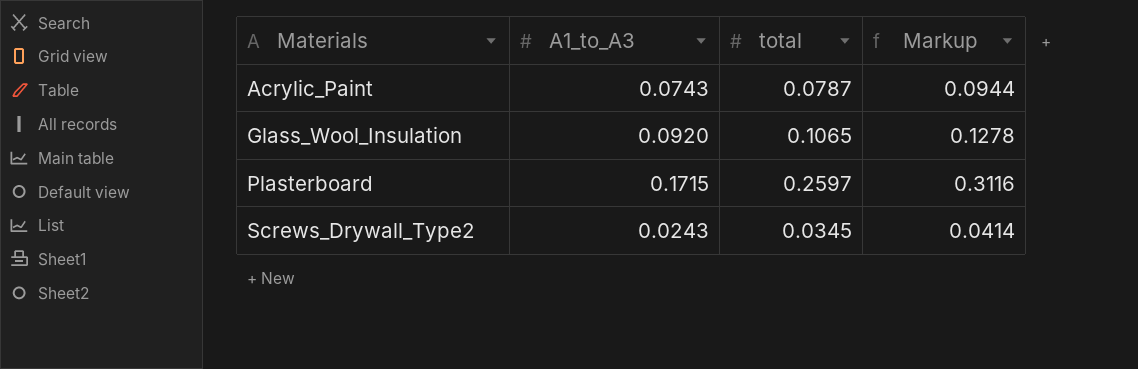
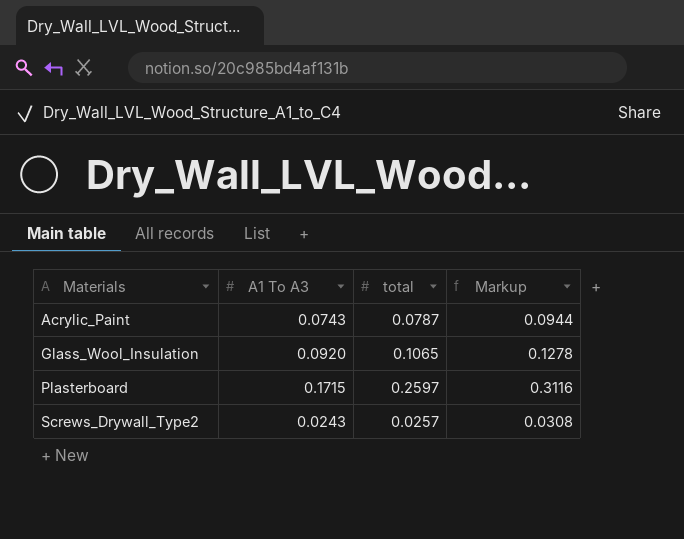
column name: A1_to_A3 -> A1 To A3
Screws_Drywall_Type2 | total: 0.0345 -> 0.0257
Screws_Drywall_Type2 | Markup: 0.0414 -> 0.0308

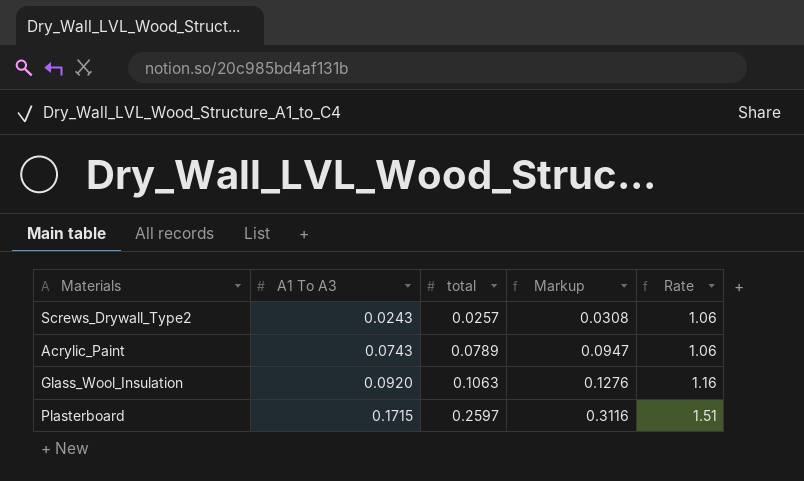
row order: Materials ascending -> A1 To A3 ascending
column Rate | formula: none -> [total] / [A1 To A3]
Acrylic_Paint | total: 0.0787 -> 0.0789
Acrylic_Paint | Markup: 0.0944 -> 0.0947
Glass_Wool_Insulation | total: 0.1065 -> 0.1063
Glass_Wool_Insulation | Markup: 0.1278 -> 0.1276

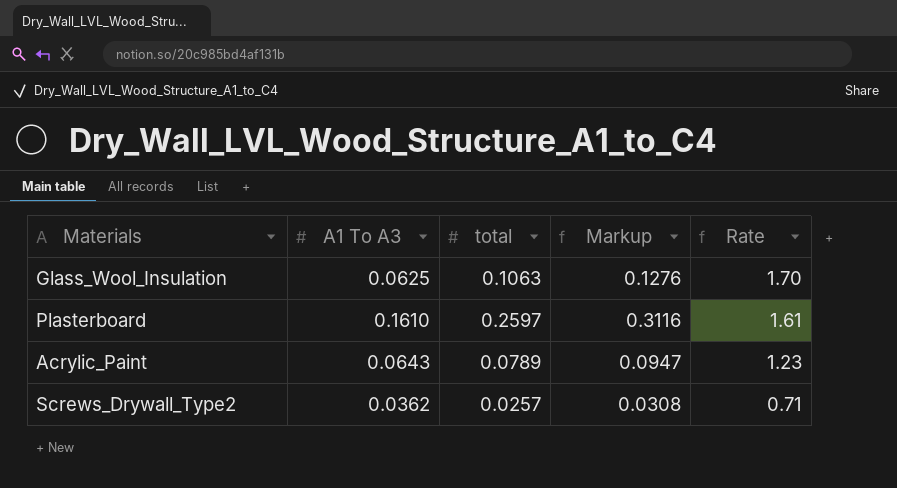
row order: A1 To A3 ascending -> Rate descending
Glass_Wool_Insulation | A1 To A3: 0.0920 -> 0.0625
Glass_Wool_Insulation | Rate: 1.16 -> 1.70
Plasterboard | A1 To A3: 0.1715 -> 0.1610
Plasterboard | Rate: 1.51 -> 1.61
Acrylic_Paint | A1 To A3: 0.0743 -> 0.0643
Acrylic_Paint | Rate: 1.06 -> 1.23
Screws_Drywall_Type2 | A1 To A3: 0.0243 -> 0.0362
Screws_Drywall_Type2 | Rate: 1.06 -> 0.71

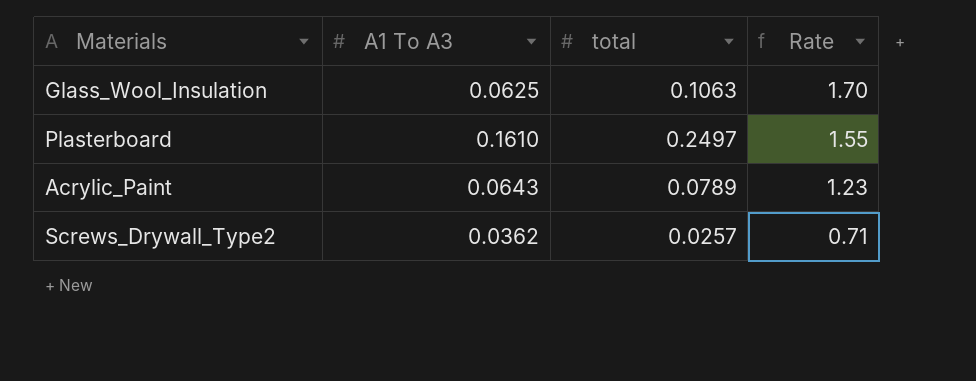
column Markup | formula: [total] * 1.2 -> none
Plasterboard | total: 0.2597 -> 0.2497
Plasterboard | Rate: 1.61 -> 1.55

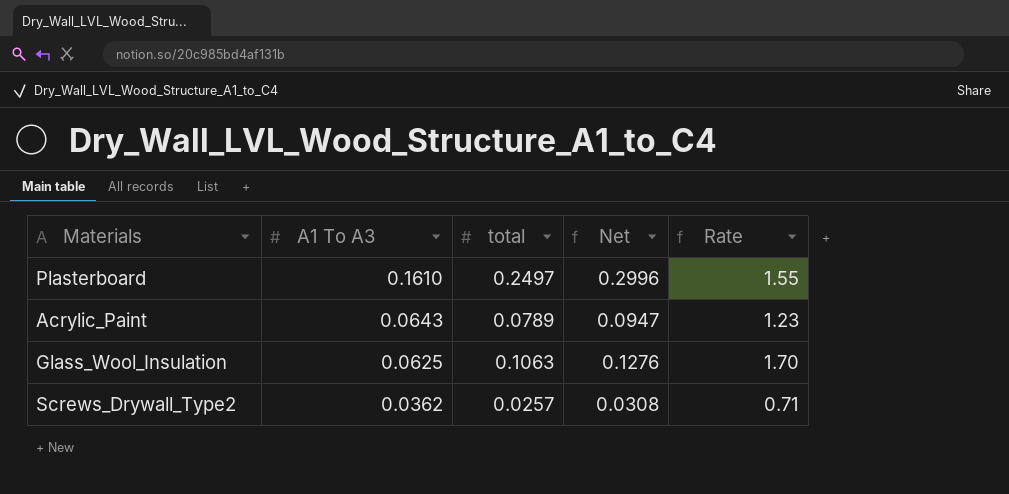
row order: Rate descending -> A1 To A3 descending
column Net | formula: none -> [total] * 1.2

